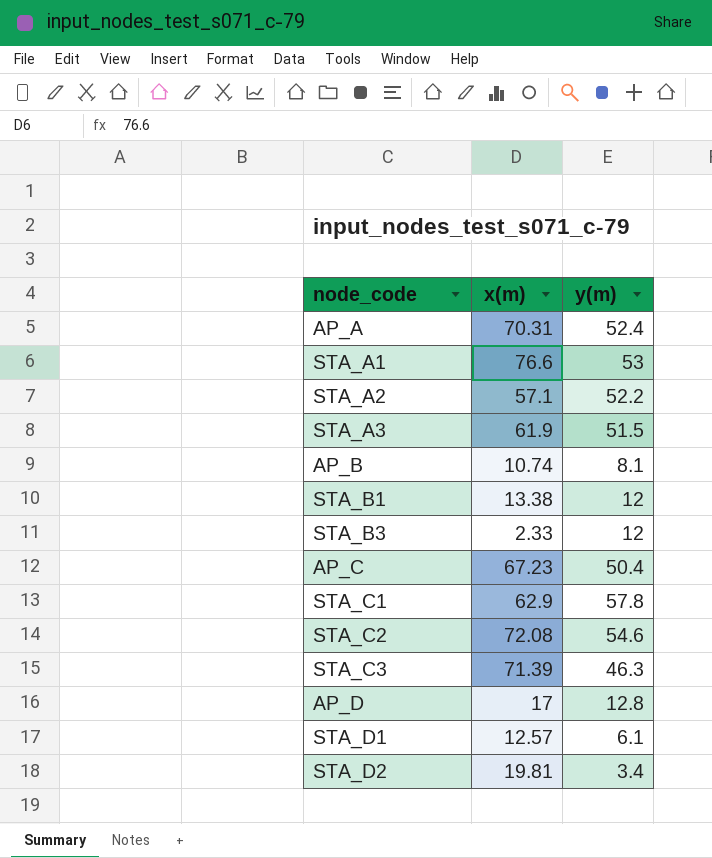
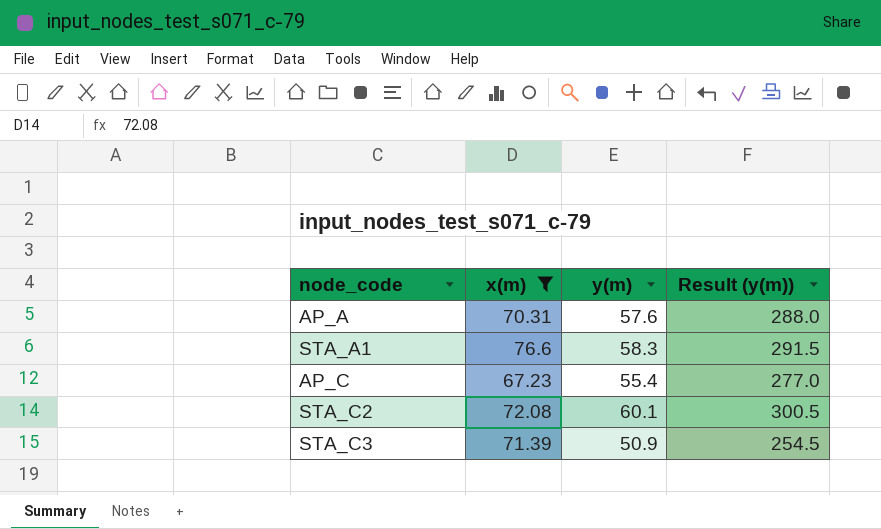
filter: none -> x(m) >= 67.23
column Result (y(m)) | formula: none -> [y(m)] * 5
AP_A | y(m): 52.4 -> 57.6
STA_A1 | y(m): 53 -> 58.3
AP_C | y(m): 50.4 -> 55.4
STA_C2 | y(m): 54.6 -> 60.1
STA_C3 | y(m): 46.3 -> 50.9

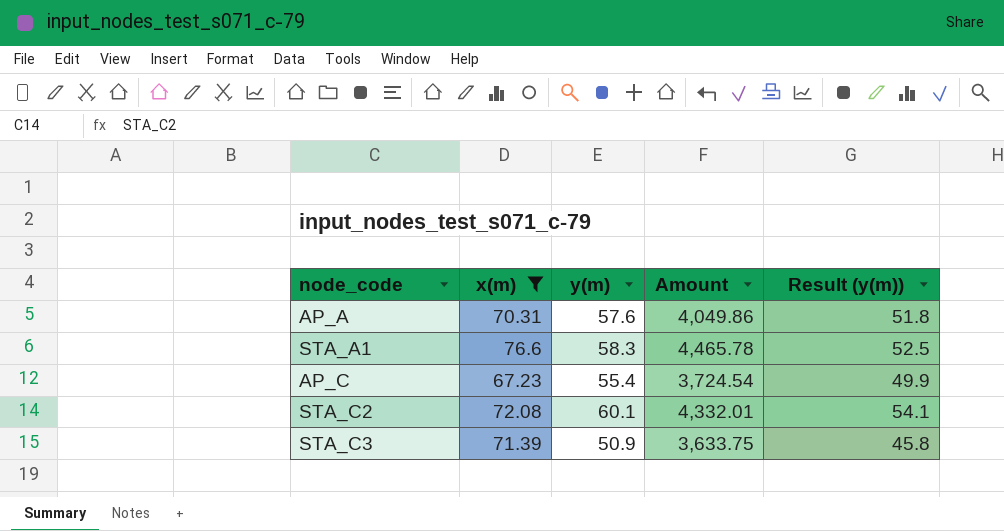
column Amount | formula: none -> [x(m)] * [y(m)]
column Result (y(m)) | formula: [y(m)] * 5 -> [y(m)] * 0.9

